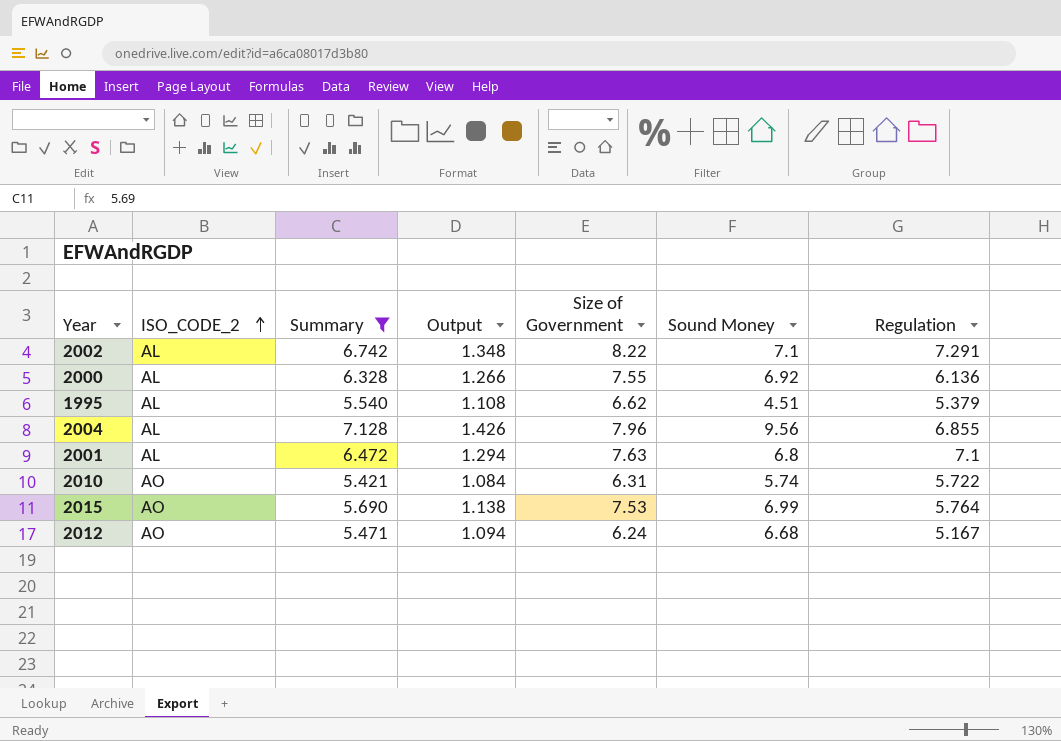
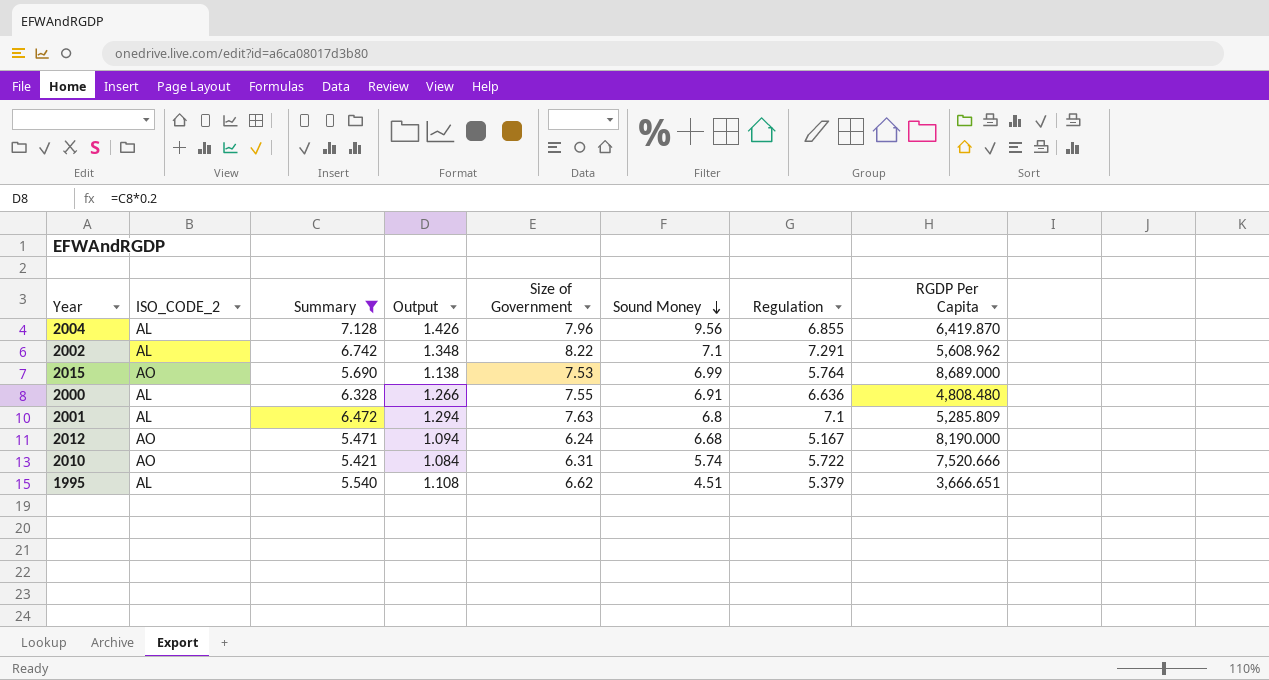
row order: ISO_CODE_2 ascending -> Sound Money descending
column RGDP Per Capita | position: none -> 8
2000 | Sound Money: 6.92 -> 6.91
2000 | Regulation: 6.136 -> 6.636

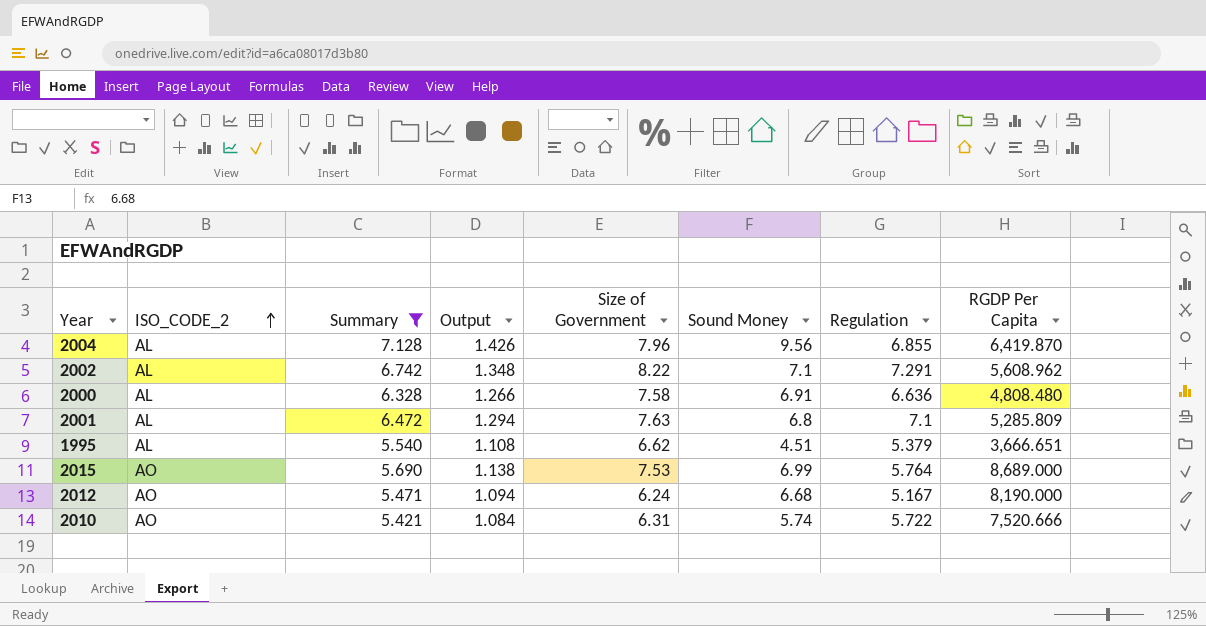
row order: Sound Money descending -> ISO_CODE_2 ascending
2000 | Size of Government: 7.55 -> 7.58

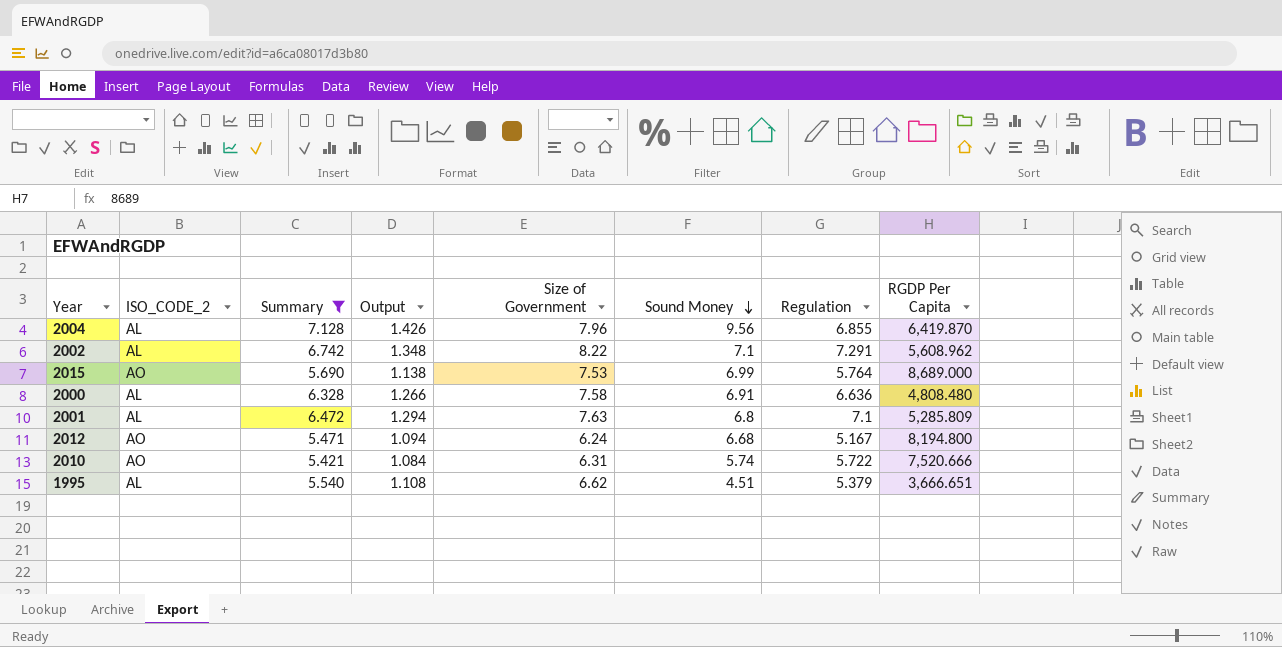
row order: ISO_CODE_2 ascending -> Sound Money descending
2012 | RGDP Per Capita: 8,190.000 -> 8,194.800

